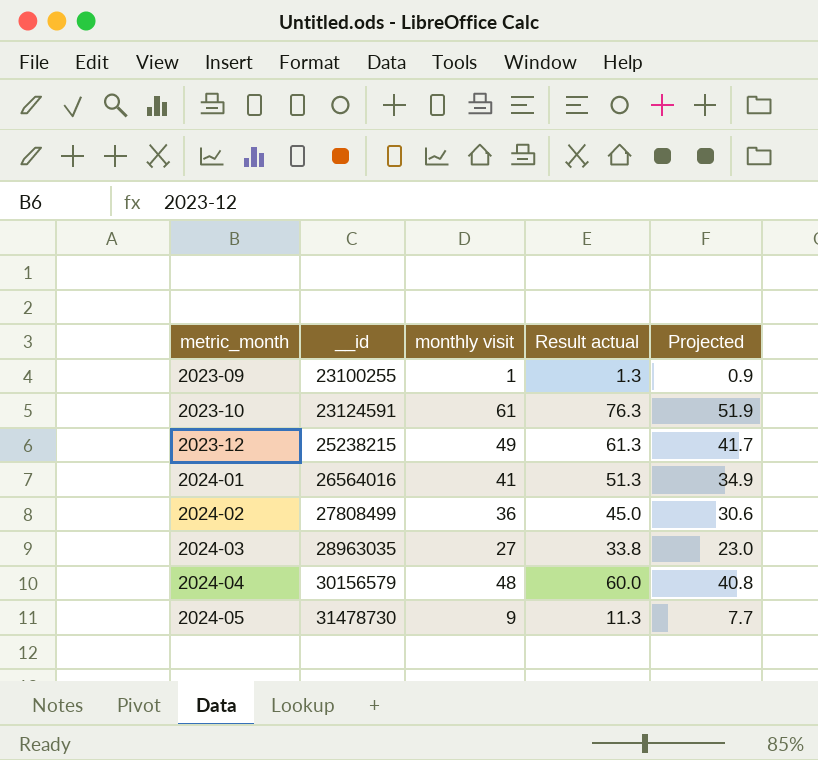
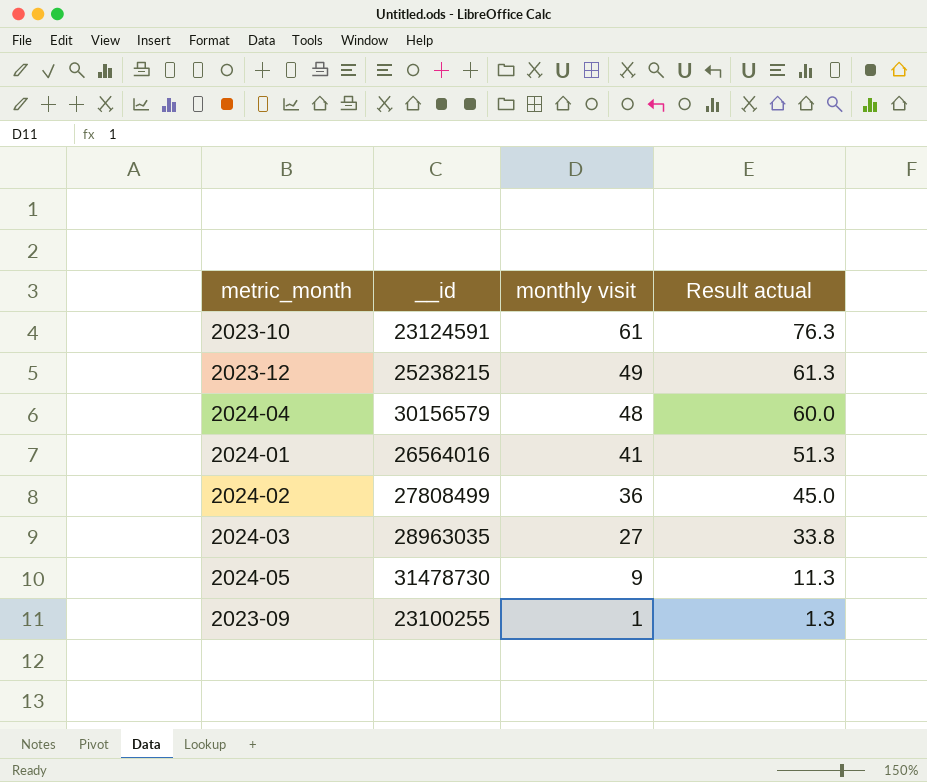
row order: metric_month ascending -> monthly visit descending
column Projected | formula: [monthly visit] * 0.85 -> none

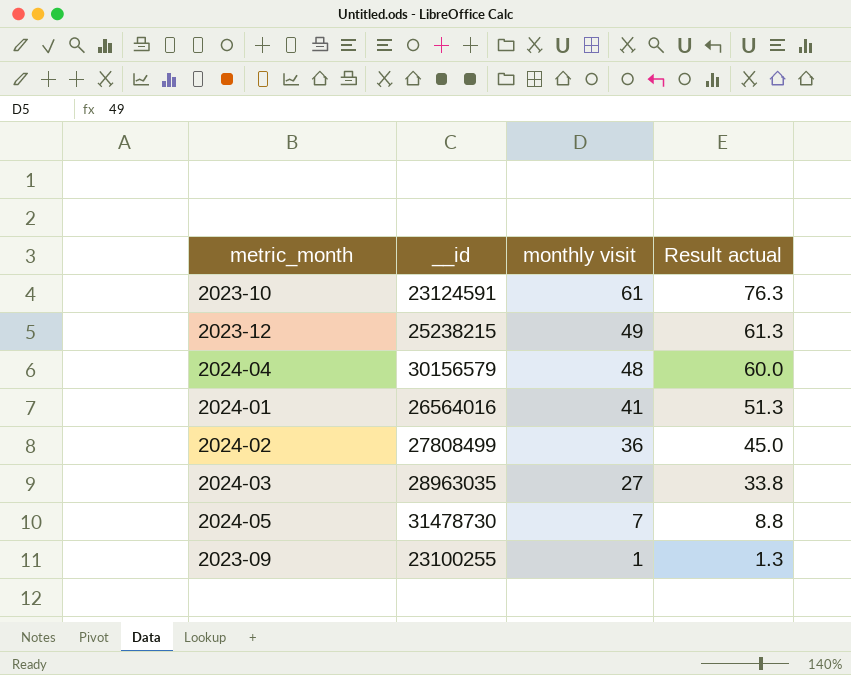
2024-05 | monthly visit: 9 -> 7
2024-05 | Result actual: 11.3 -> 8.8

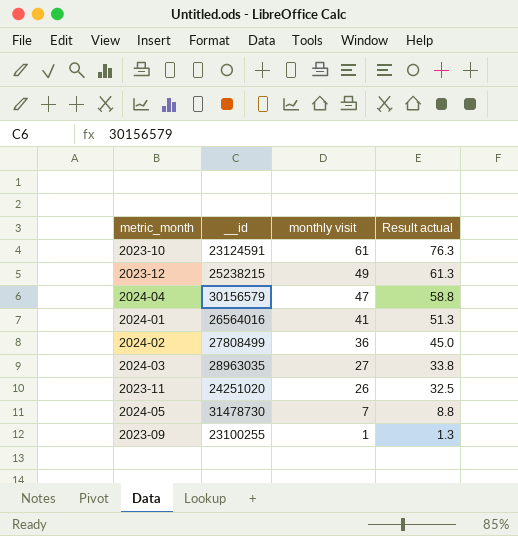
2024-04 | monthly visit: 48 -> 47
2024-04 | Result actual: 60.0 -> 58.8
row 2023-11: none -> 24251020 | 26 | 32.5

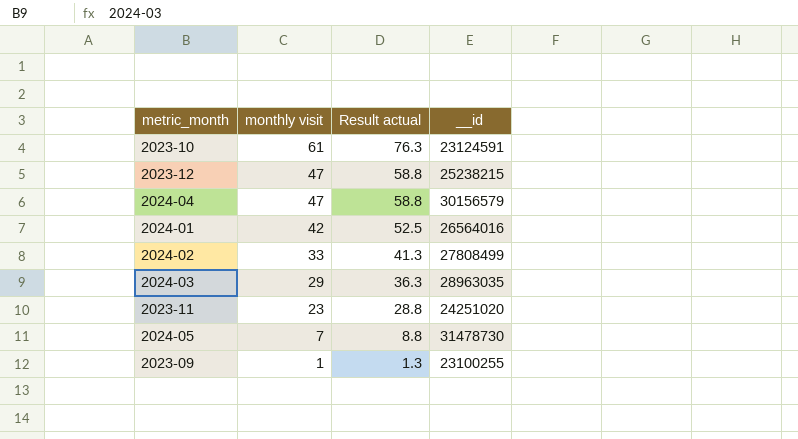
column __id | position: 2 -> 4
2023-12 | monthly visit: 49 -> 47
2023-12 | Result actual: 61.3 -> 58.8
2024-01 | monthly visit: 41 -> 42
2024-01 | Result actual: 51.3 -> 52.5
2024-02 | monthly visit: 36 -> 33
2024-02 | Result actual: 45.0 -> 41.3
2024-03 | monthly visit: 27 -> 29
2024-03 | Result actual: 33.8 -> 36.3
2023-11 | monthly visit: 26 -> 23
2023-11 | Result actual: 32.5 -> 28.8

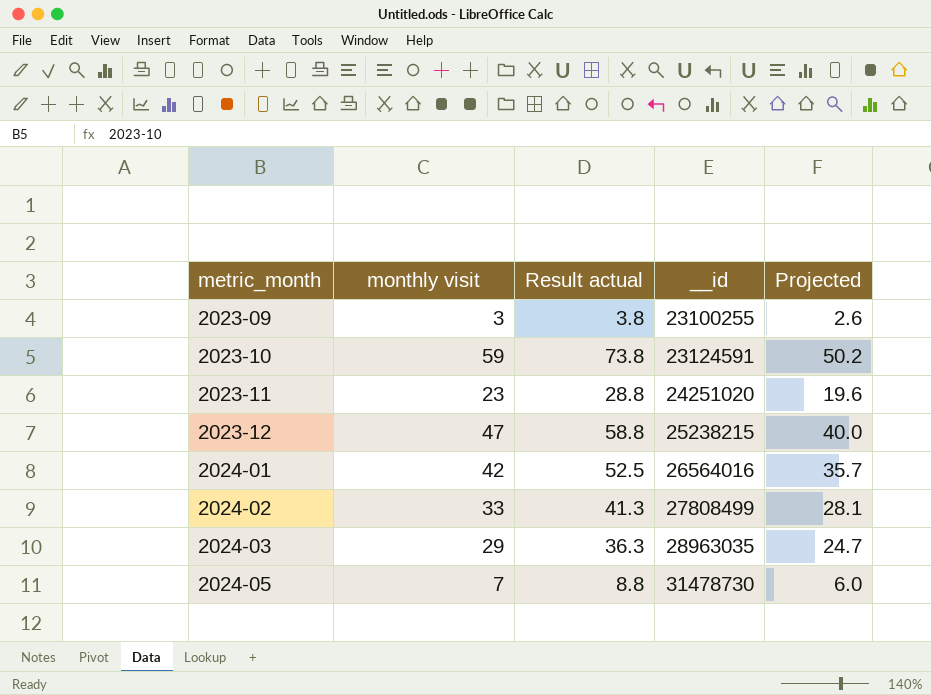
row order: monthly visit descending -> metric_month ascending
column Projected | formula: none -> [monthly visit] * 0.85
row 2024-04: 47 | 58.8 | 30156579 -> none
2023-09 | monthly visit: 1 -> 3
2023-09 | Result actual: 1.3 -> 3.8
2023-10 | monthly visit: 61 -> 59
2023-10 | Result actual: 76.3 -> 73.8

